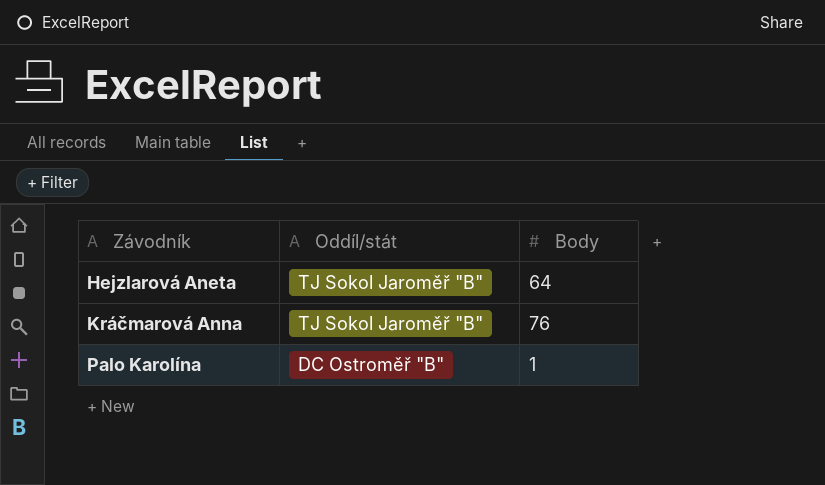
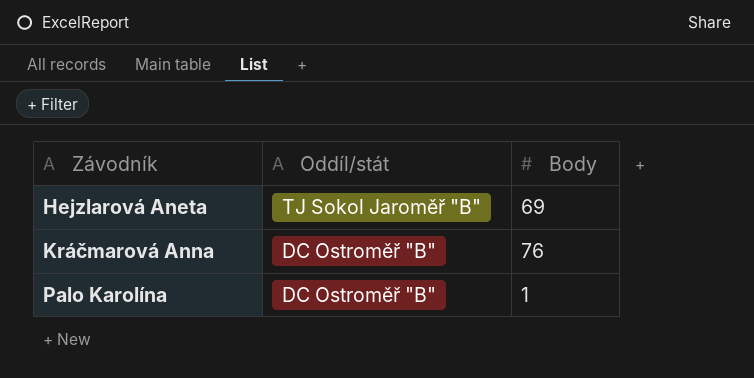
Hejzlarová Aneta | Body: 64 -> 69
Kráčmarová Anna | Oddíl/stát: TJ Sokol Jaroměř "B" -> DC Ostroměř "B"

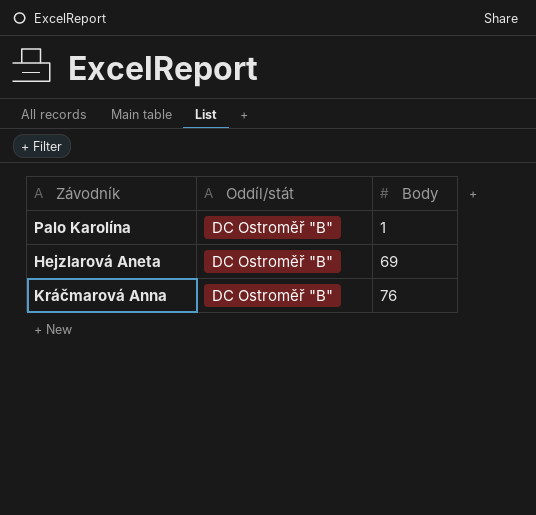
row order: Závodník ascending -> Body ascending
Hejzlarová Aneta | Oddíl/stát: TJ Sokol Jaroměř "B" -> DC Ostroměř "B"

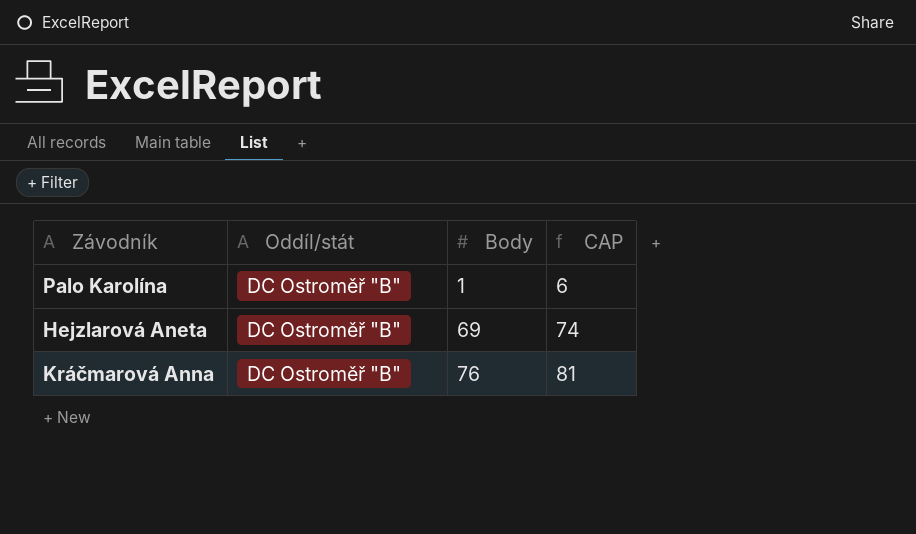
column CAP | formula: none -> [Body] + 5

